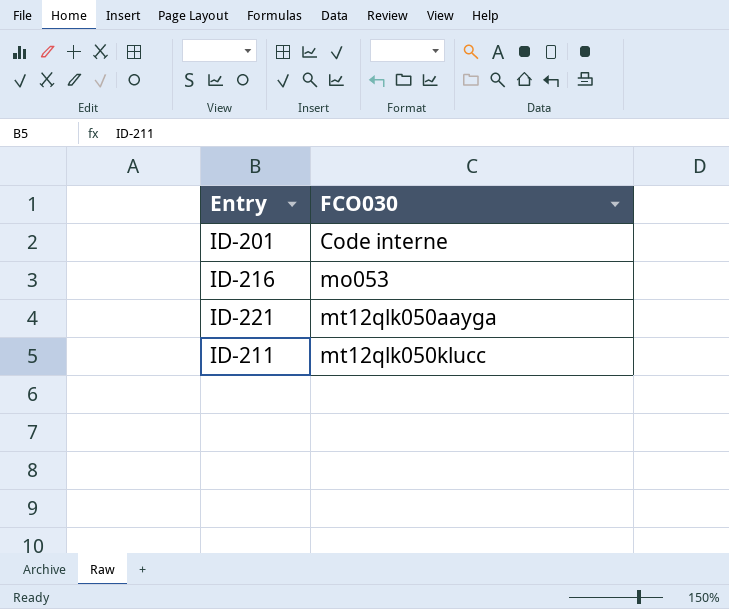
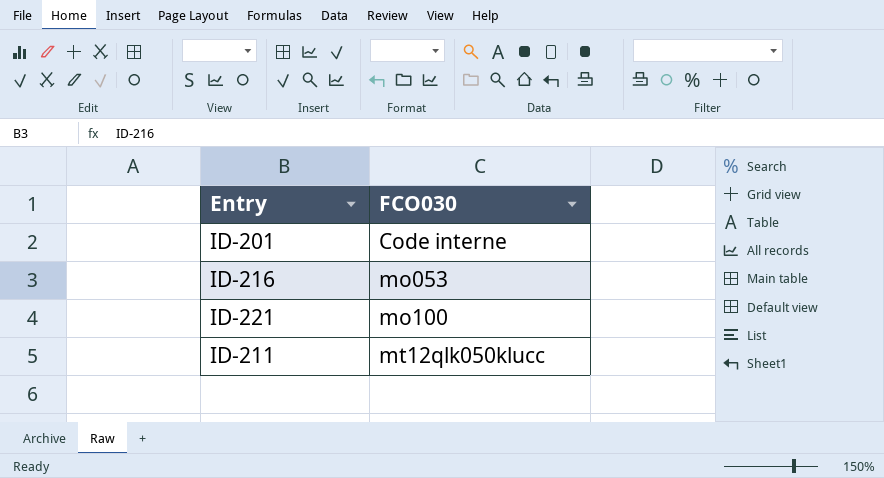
ID-221 | FCO030: mt12qlk050aayga -> mo100

